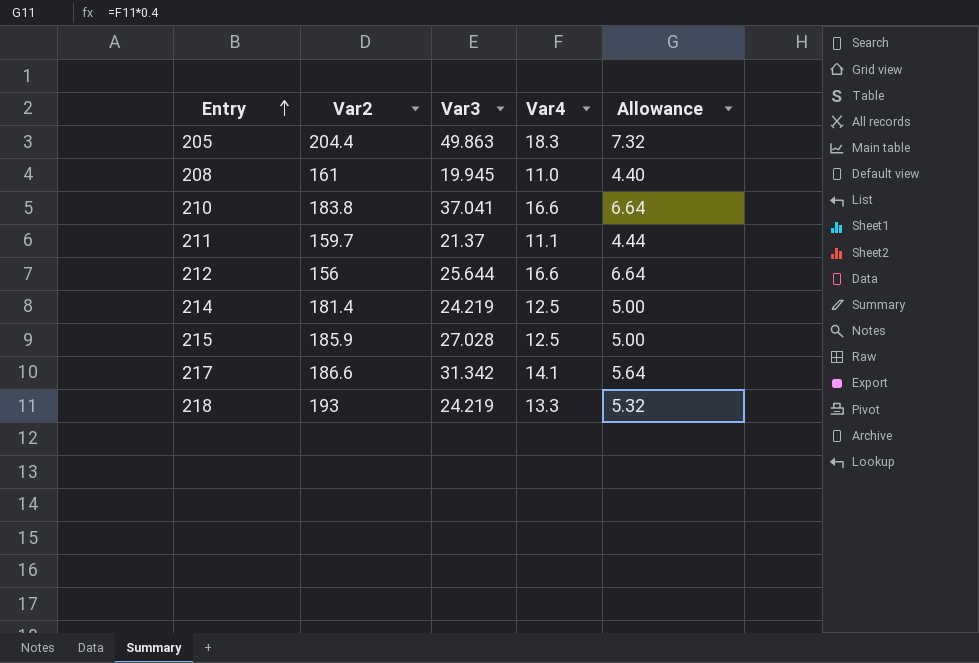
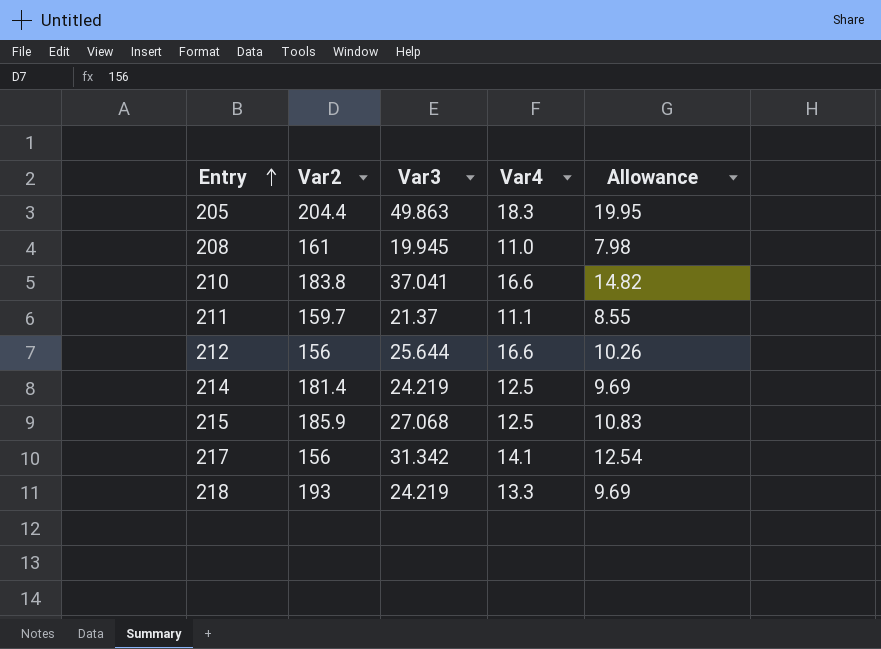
column Allowance | formula: [Var4] * 0.4 -> [Var3] * 0.4
215 | Var3: 27.028 -> 27.068
217 | Var2: 186.6 -> 156

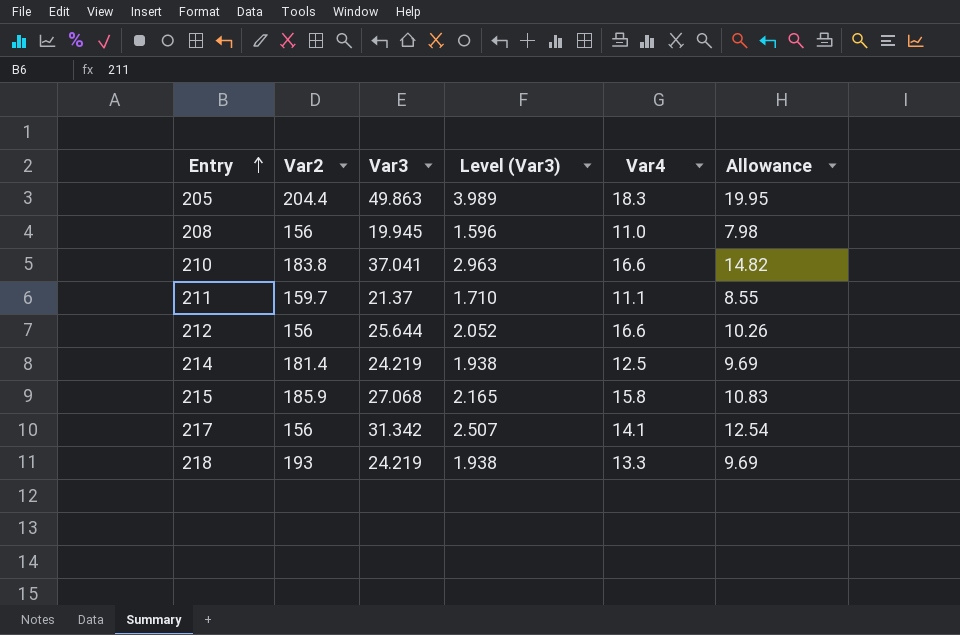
column Level (Var3) | formula: none -> [Var3] * 0.08
208 | Var2: 161 -> 156
215 | Var4: 12.5 -> 15.8

